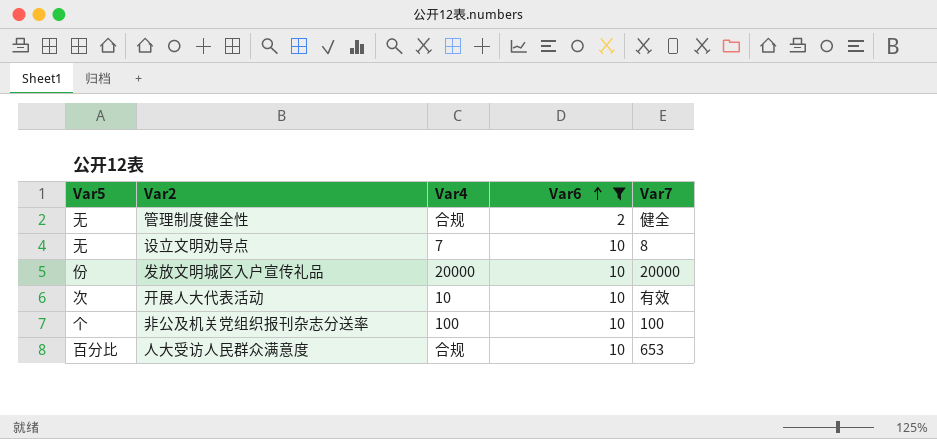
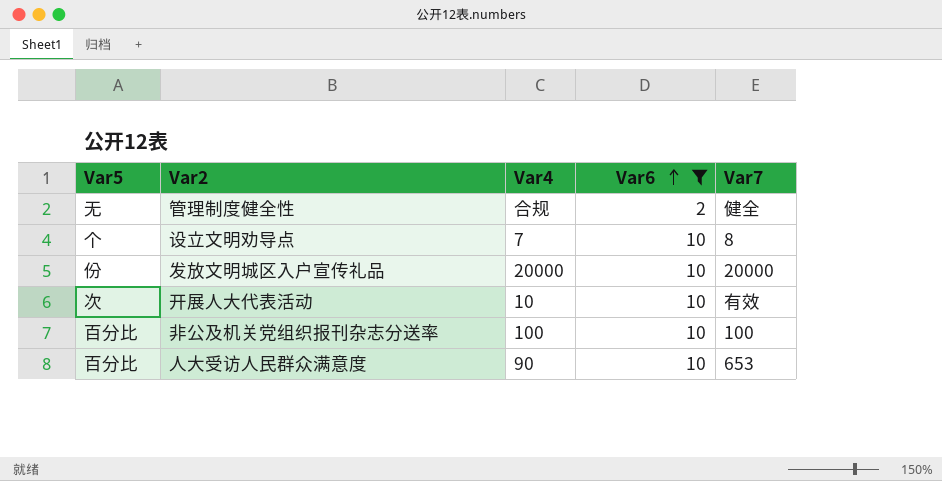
设立文明劝导点 | Var5: 无 -> 个
非公及机关党组织报刊杂志分送率 | Var5: 个 -> 百分比
人大受访人民群众满意度 | Var4: 合规 -> 90

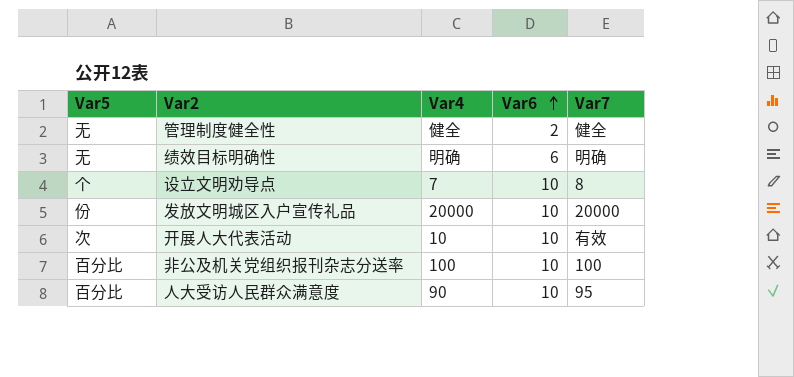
filter: Var6 != 6 -> none
管理制度健全性 | Var4: 合规 -> 健全
人大受访人民群众满意度 | Var7: 653 -> 95

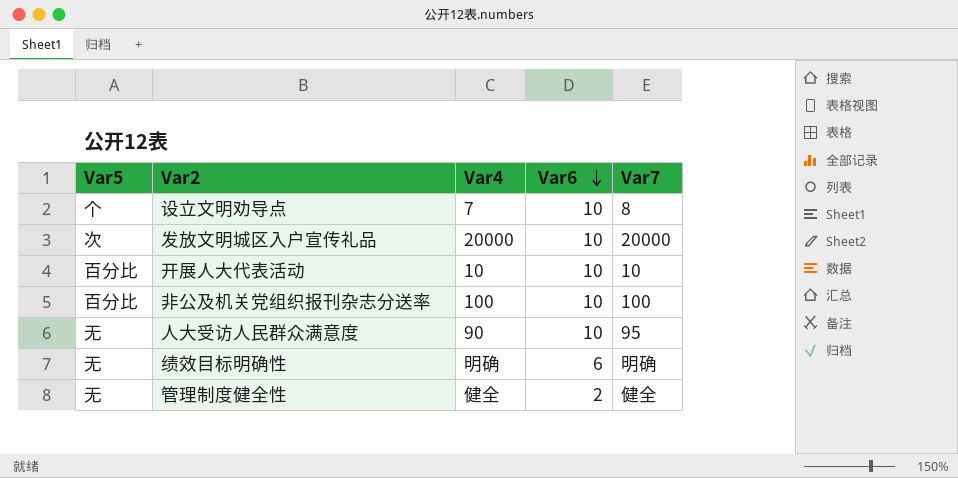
row order: Var6 ascending -> Var6 descending
发放文明城区入户宣传礼品 | Var5: 份 -> 次
开展人大代表活动 | Var5: 次 -> 百分比
开展人大代表活动 | Var7: 有效 -> 10
人大受访人民群众满意度 | Var5: 百分比 -> 无

